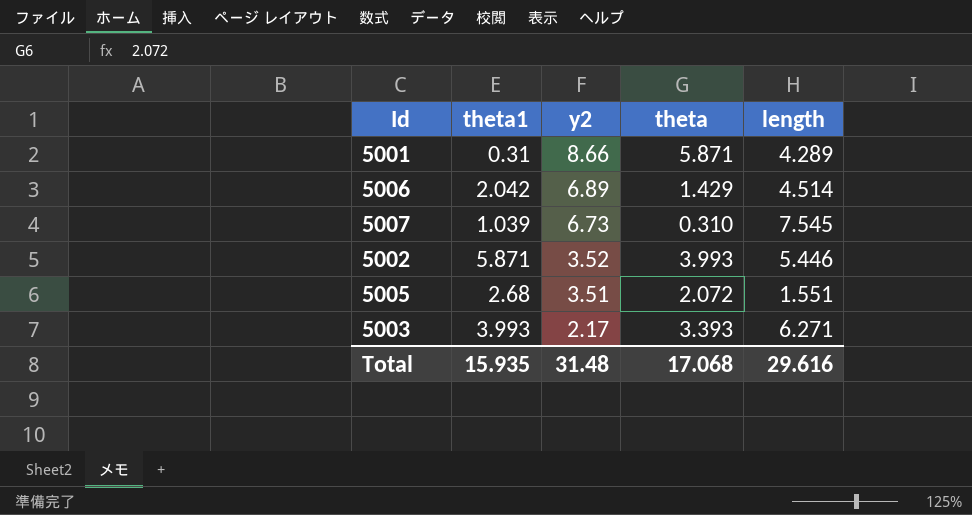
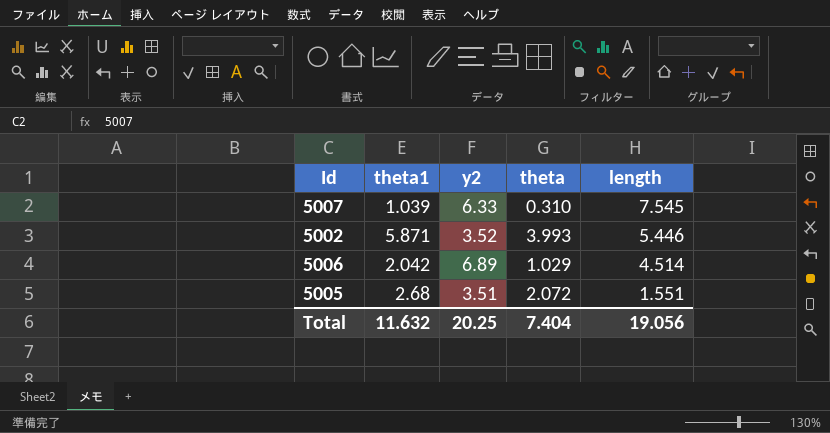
row order: y2 descending -> length descending
row 5001: 0.31 | 8.66 | 5.871 | 4.289 -> none
row 5003: 3.993 | 2.17 | 3.393 | 6.271 -> none
5007 | y2: 6.73 -> 6.33
5006 | theta: 1.429 -> 1.029
Total | theta1: 15.935 -> 11.632
Total | y2: 31.48 -> 20.25
Total | theta: 17.068 -> 7.404
Total | length: 29.616 -> 19.056

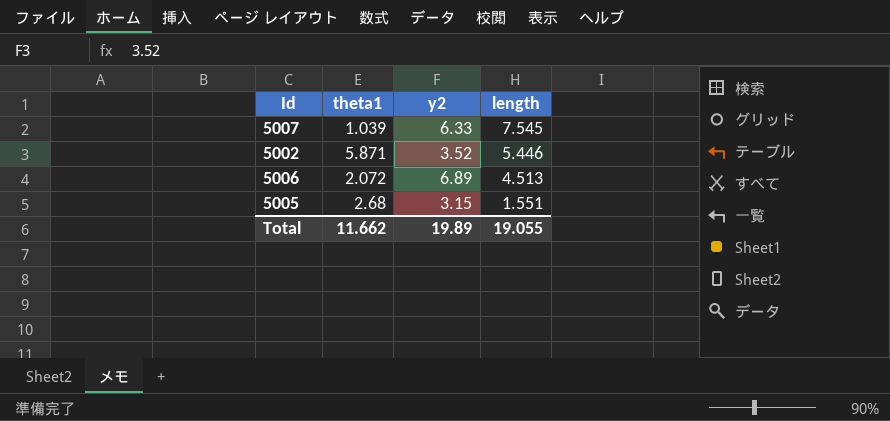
column theta | position: 4 -> none
5006 | theta1: 2.042 -> 2.072
5006 | length: 4.514 -> 4.513
5005 | y2: 3.51 -> 3.15
Total | theta1: 11.632 -> 11.662
Total | y2: 20.25 -> 19.89
Total | length: 19.056 -> 19.055

